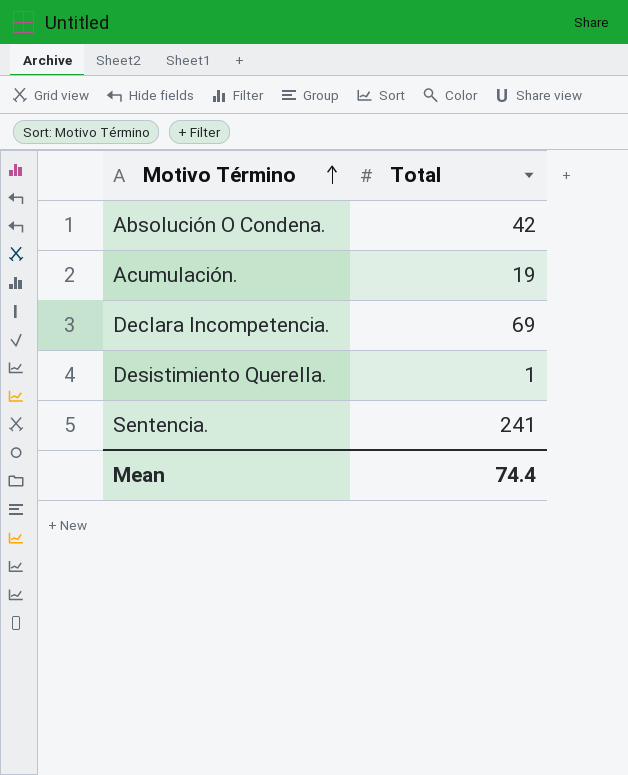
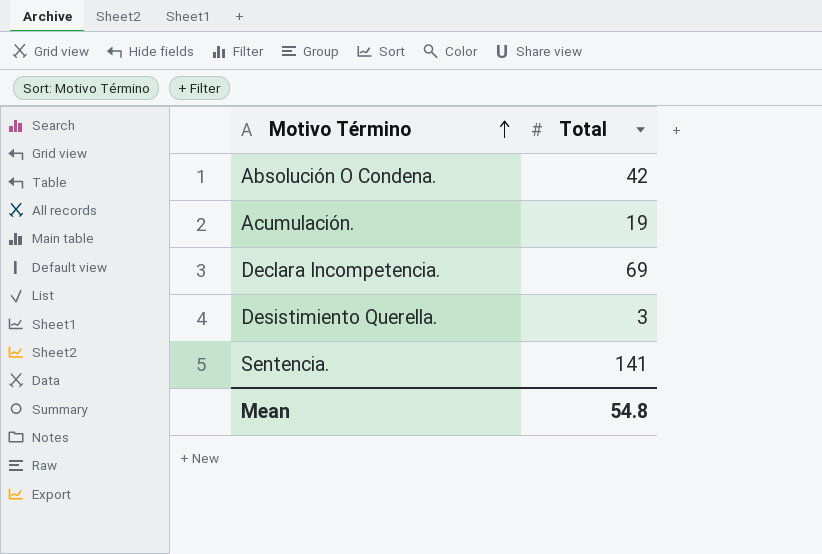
Desistimiento Querella. | Total: 1 -> 3
Sentencia. | Total: 241 -> 141
Mean | Total: 74.4 -> 54.8

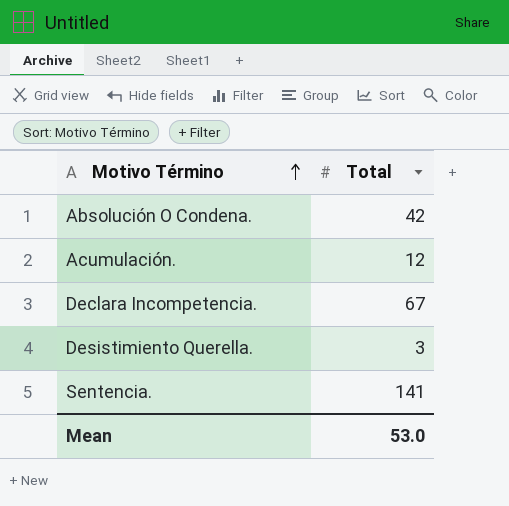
Acumulación. | Total: 19 -> 12
Declara Incompetencia. | Total: 69 -> 67
Mean | Total: 54.8 -> 53.0

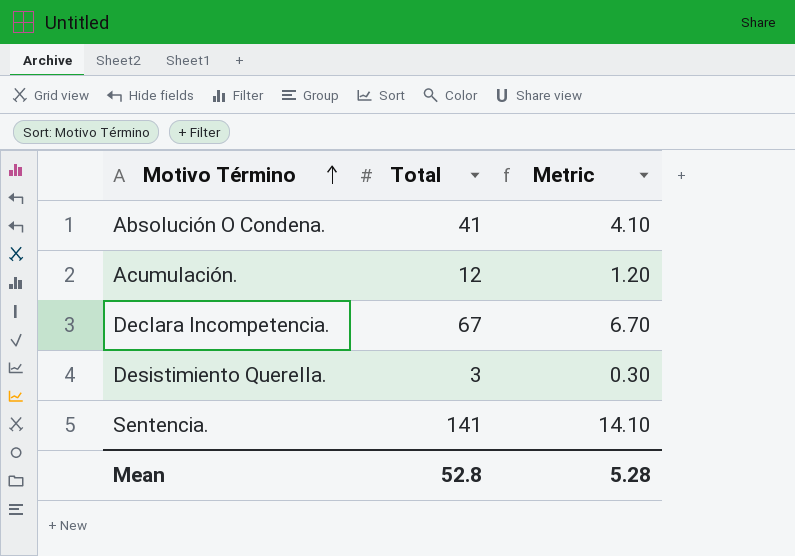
column Metric | formula: none -> [Total] * 0.1
Absolución O Condena. | Total: 42 -> 41
Mean | Total: 53.0 -> 52.8

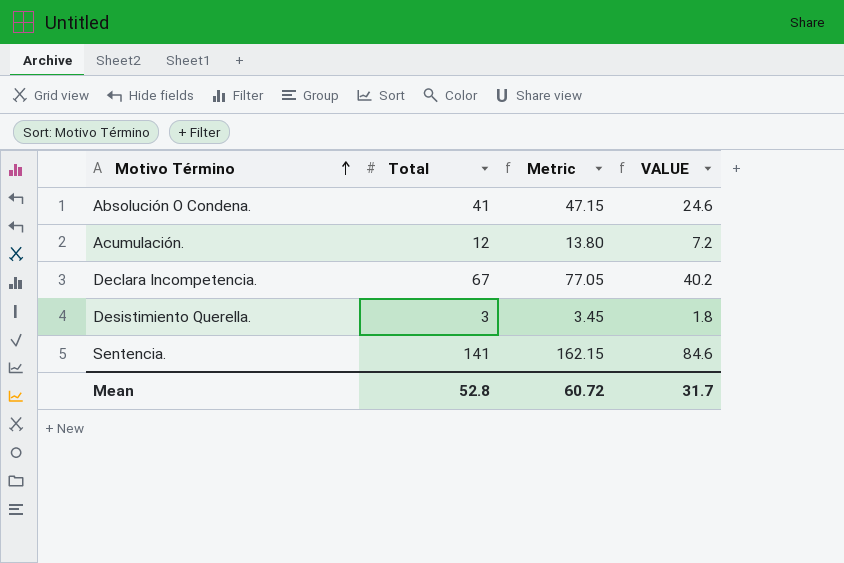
column Metric | formula: [Total] * 0.1 -> [Total] * 1.15
column VALUE | formula: none -> [Total] * 0.6
Mean | Metric: 5.28 -> 60.72

